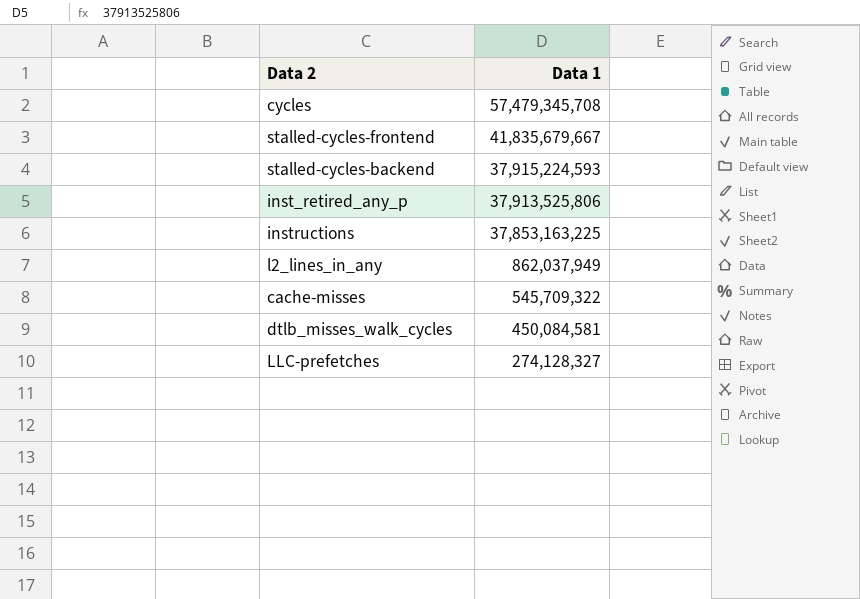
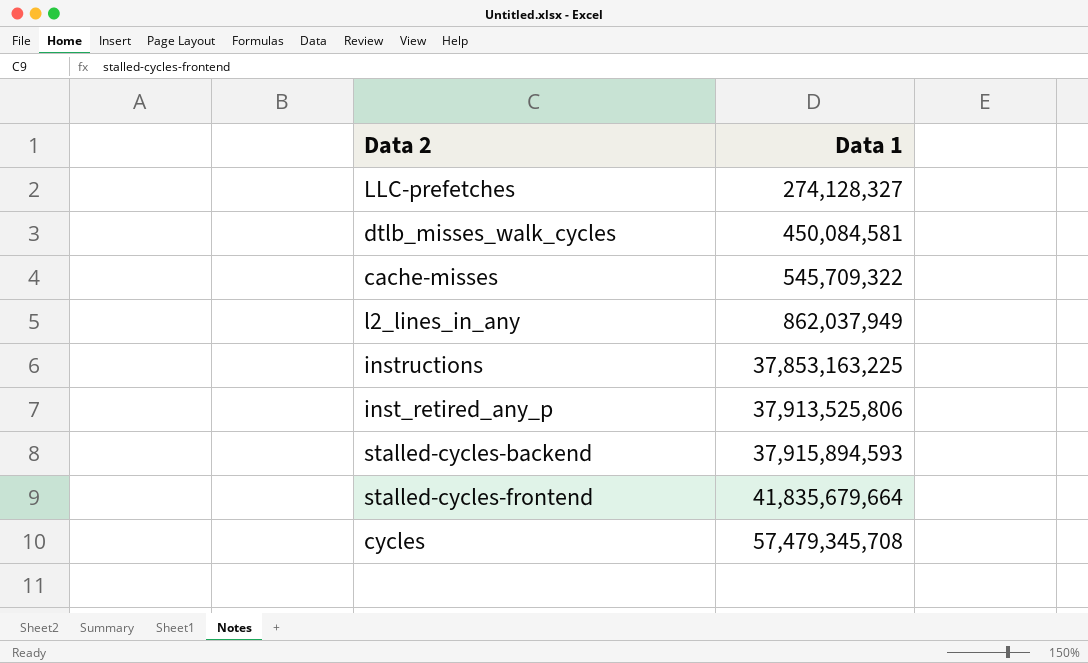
row order: Data 1 descending -> Data 1 ascending
stalled-cycles-backend | Data 1: 37,915,224,593 -> 37,915,894,593
stalled-cycles-frontend | Data 1: 41,835,679,667 -> 41,835,679,664

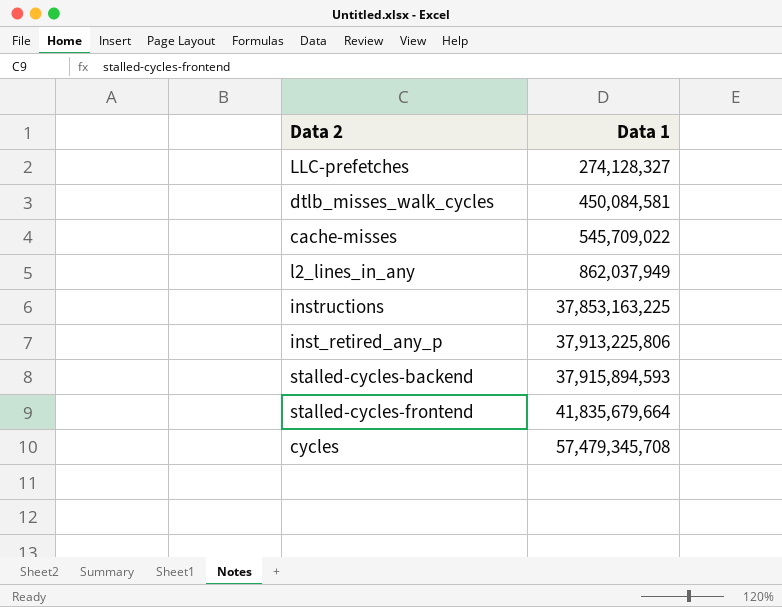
cache-misses | Data 1: 545,709,322 -> 545,709,022
inst_retired_any_p | Data 1: 37,913,525,806 -> 37,913,225,806

